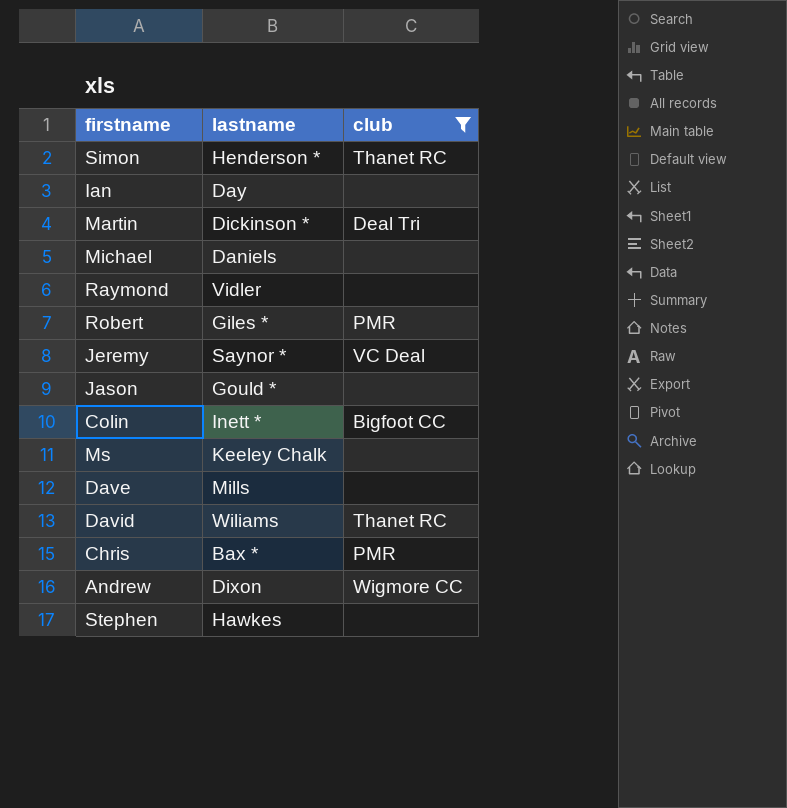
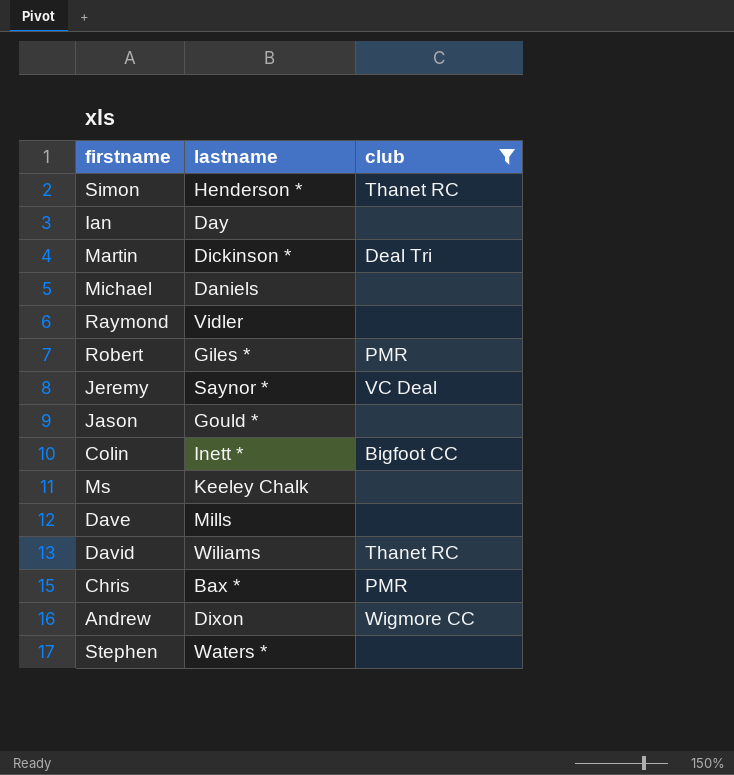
Stephen | lastname: Hawkes -> Waters *

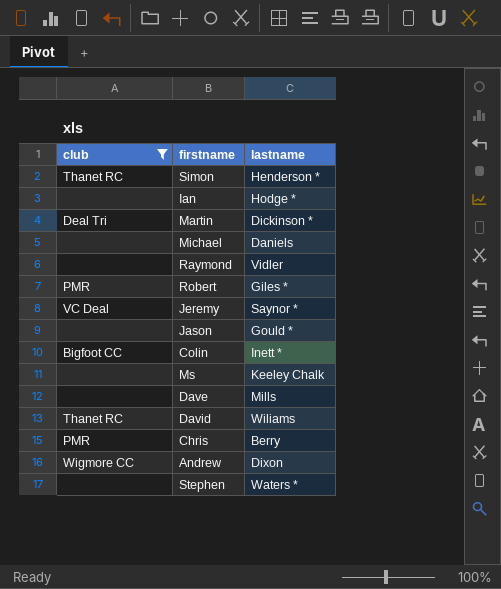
column club | position: 3 -> 1
Ian | lastname: Day -> Hodge *
Chris | lastname: Bax * -> Berry

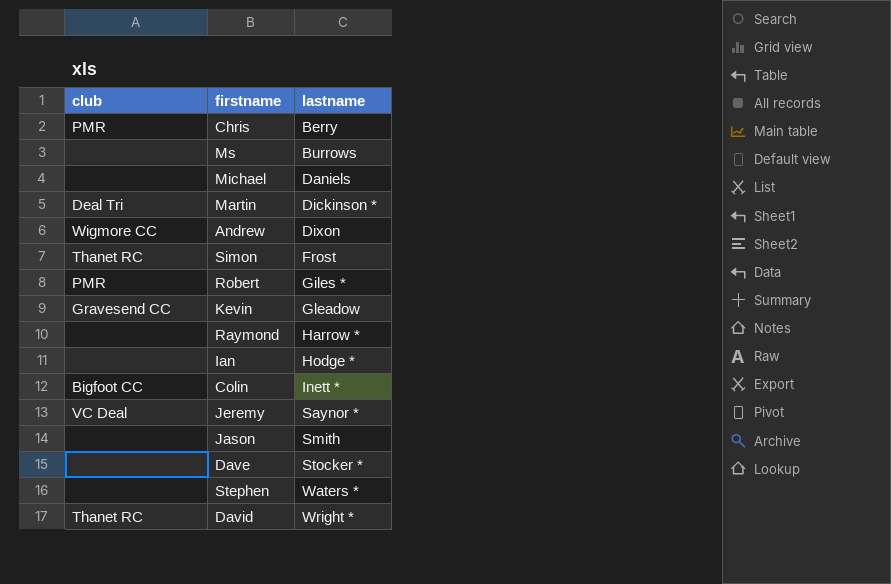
filter: club != Gravesend CC -> none
row order: none -> lastname ascending
Ms | lastname: Keeley Chalk -> Burrows
Simon | lastname: Henderson * -> Frost
Raymond | lastname: Vidler -> Harrow *
Jason | lastname: Gould * -> Smith
Dave | lastname: Mills -> Stocker *
David | lastname: Wiliams -> Wright *

